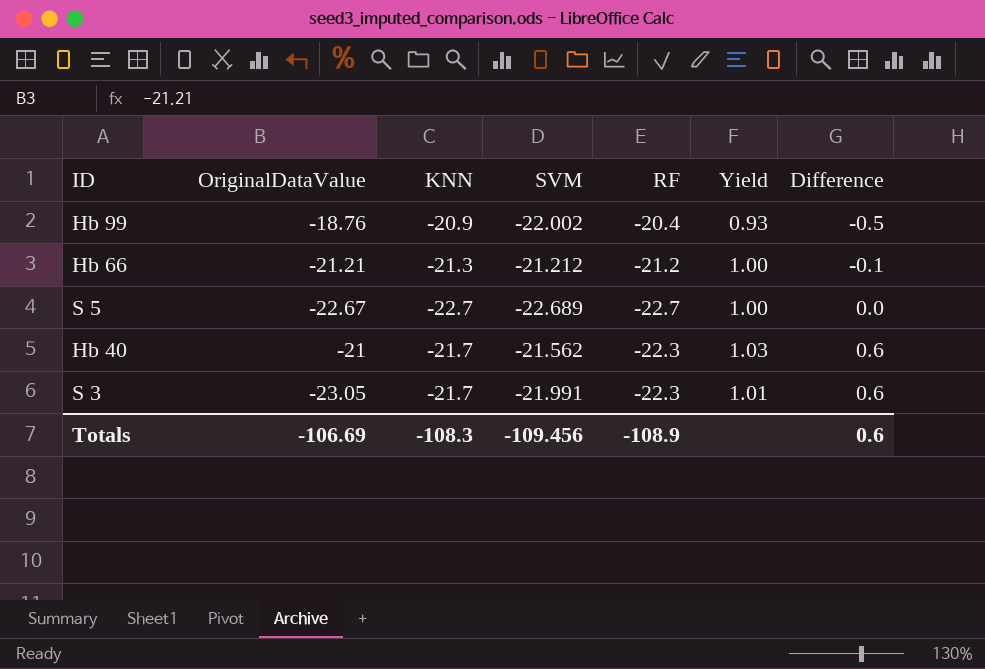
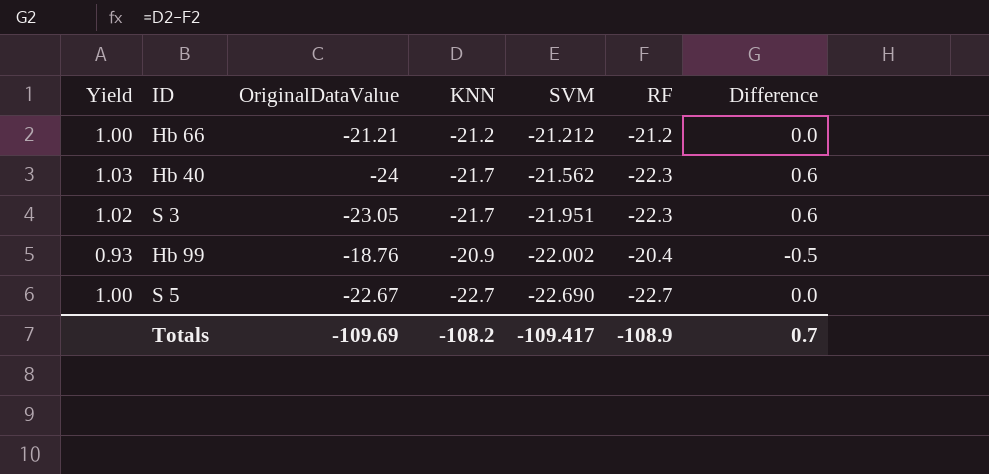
row order: Difference ascending -> SVM descending
column Yield | position: 6 -> 1
Hb 66 | KNN: -21.3 -> -21.2
Hb 66 | Difference: -0.1 -> 0.0
Hb 40 | OriginalDataValue: -21 -> -24
S 3 | Yield: 1.01 -> 1.02
S 3 | SVM: -21.991 -> -21.951
S 5 | SVM: -22.689 -> -22.690
Totals | OriginalDataValue: -106.69 -> -109.69
Totals | KNN: -108.3 -> -108.2
Totals | SVM: -109.456 -> -109.417
Totals | Difference: 0.6 -> 0.7

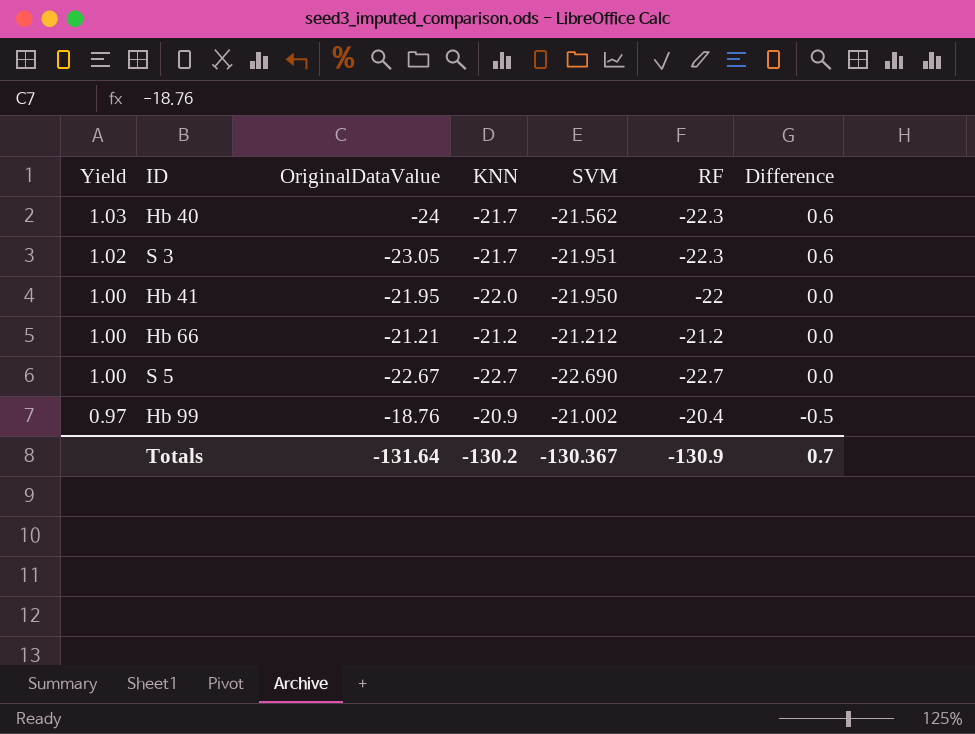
row order: SVM descending -> Yield descending
row Hb 41: none -> 1.00 | -21.95 | -22.0 | -21.950 | -22 | 0.0
Hb 99 | Yield: 0.93 -> 0.97
Hb 99 | SVM: -22.002 -> -21.002
Totals | OriginalDataValue: -109.69 -> -131.64
Totals | KNN: -108.2 -> -130.2
Totals | SVM: -109.417 -> -130.367
Totals | RF: -108.9 -> -130.9

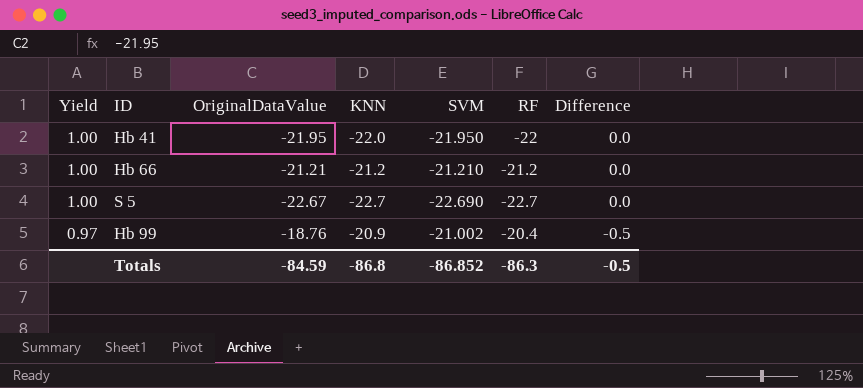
row Hb 40: 1.03 | -24 | -21.7 | -21.562 | -22.3 | 0.6 -> none
row S 3: 1.02 | -23.05 | -21.7 | -21.951 | -22.3 | 0.6 -> none
Hb 66 | SVM: -21.212 -> -21.210
Totals | OriginalDataValue: -131.64 -> -84.59
Totals | KNN: -130.2 -> -86.8
Totals | SVM: -130.367 -> -86.852
Totals | RF: -130.9 -> -86.3
Totals | Difference: 0.7 -> -0.5

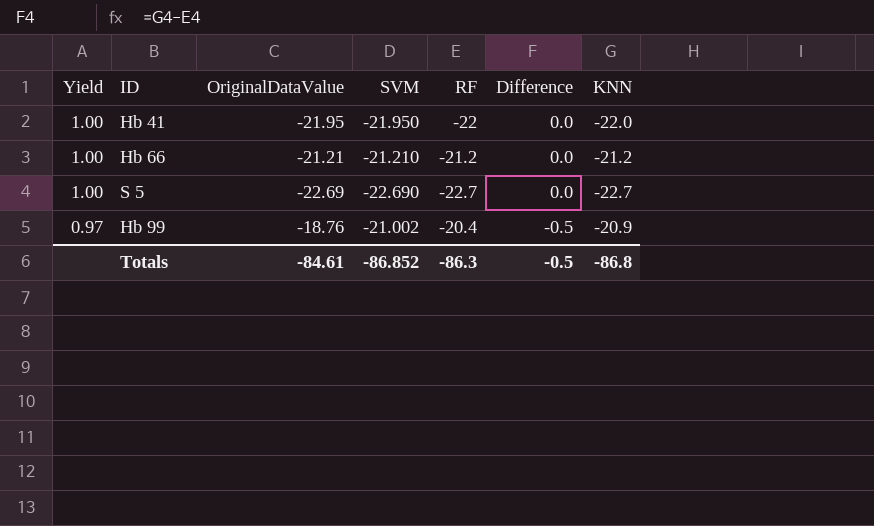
column KNN | position: 4 -> 7
S 5 | OriginalDataValue: -22.67 -> -22.69
Totals | OriginalDataValue: -84.59 -> -84.61

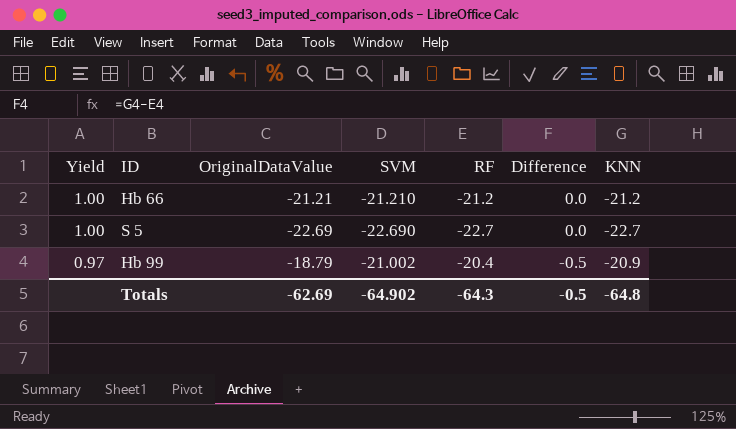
row Hb 41: 1.00 | -21.95 | -21.950 | -22 | 0.0 | -22.0 -> none
Hb 99 | OriginalDataValue: -18.76 -> -18.79
Totals | OriginalDataValue: -84.61 -> -62.69
Totals | SVM: -86.852 -> -64.902
Totals | RF: -86.3 -> -64.3
Totals | KNN: -86.8 -> -64.8

